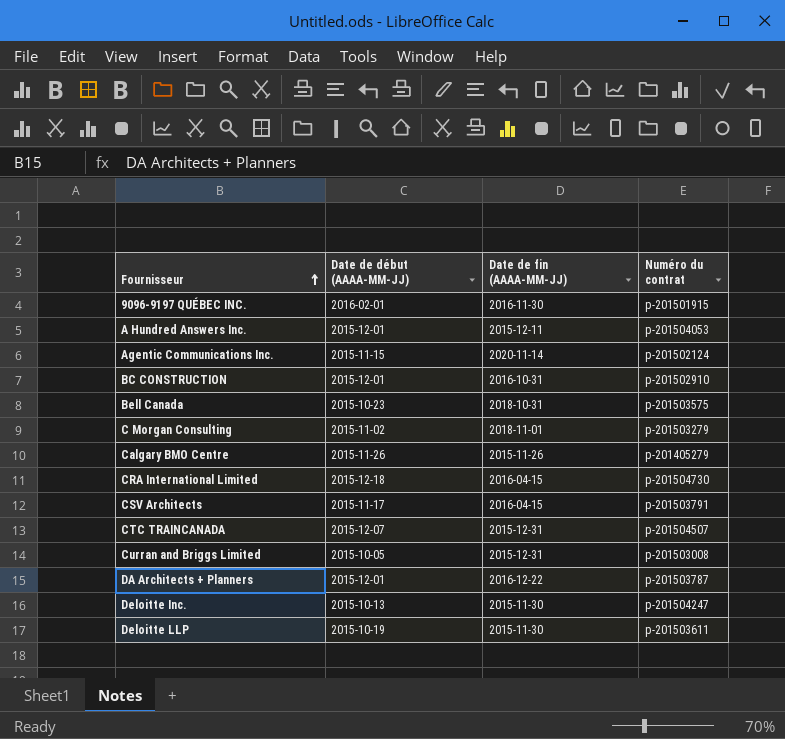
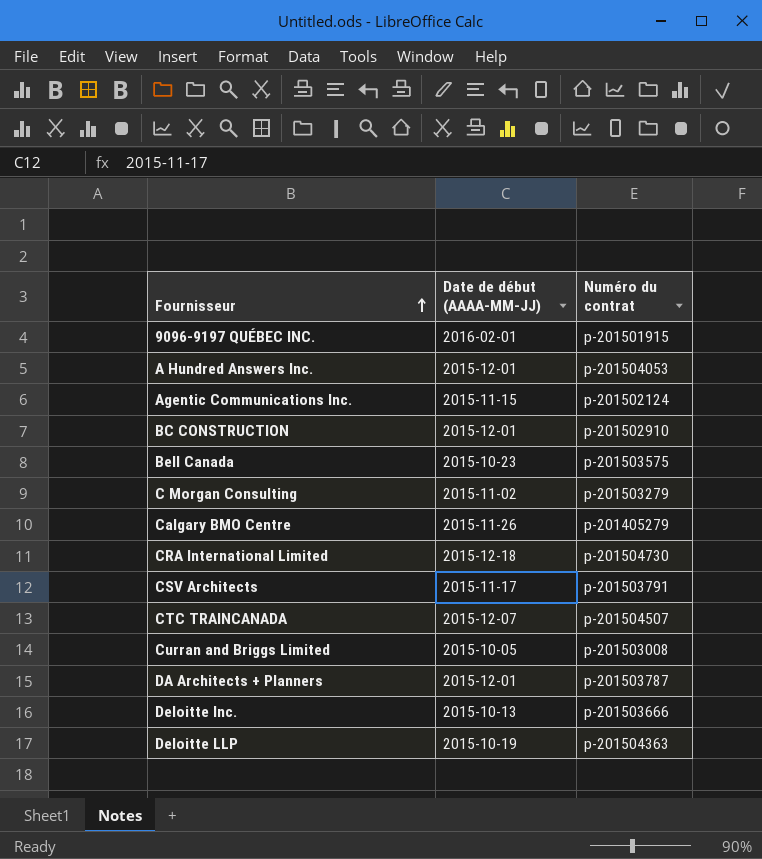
column Date de fin (AAAA-MM-JJ) | position: 3 -> none
Deloitte Inc. | Numéro du contrat: p-201504247 -> p-201503666
Deloitte LLP | Numéro du contrat: p-201503611 -> p-201504363

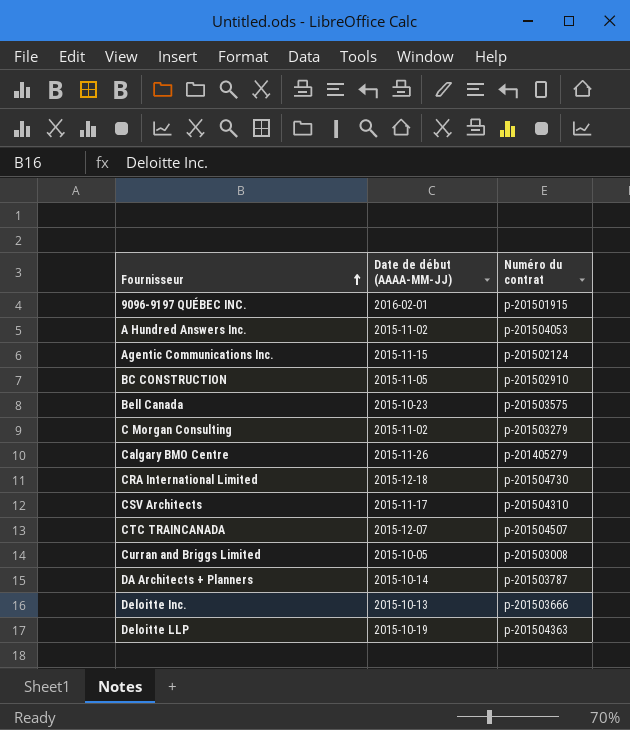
A Hundred Answers Inc. | Date de début (AAAA-MM-JJ): 2015-12-01 -> 2015-11-02
BC CONSTRUCTION | Date de début (AAAA-MM-JJ): 2015-12-01 -> 2015-11-05
CSV Architects | Numéro du contrat: p-201503791 -> p-201504310
DA Architects + Planners | Date de début (AAAA-MM-JJ): 2015-12-01 -> 2015-10-14

